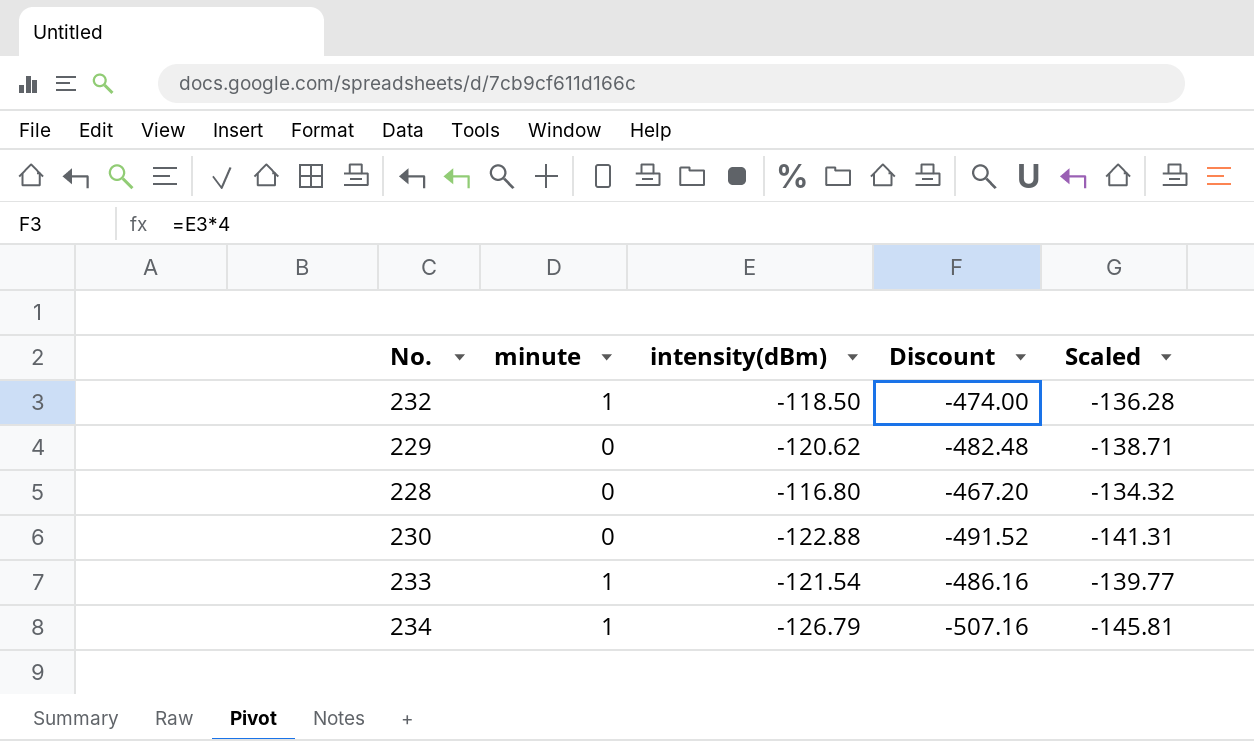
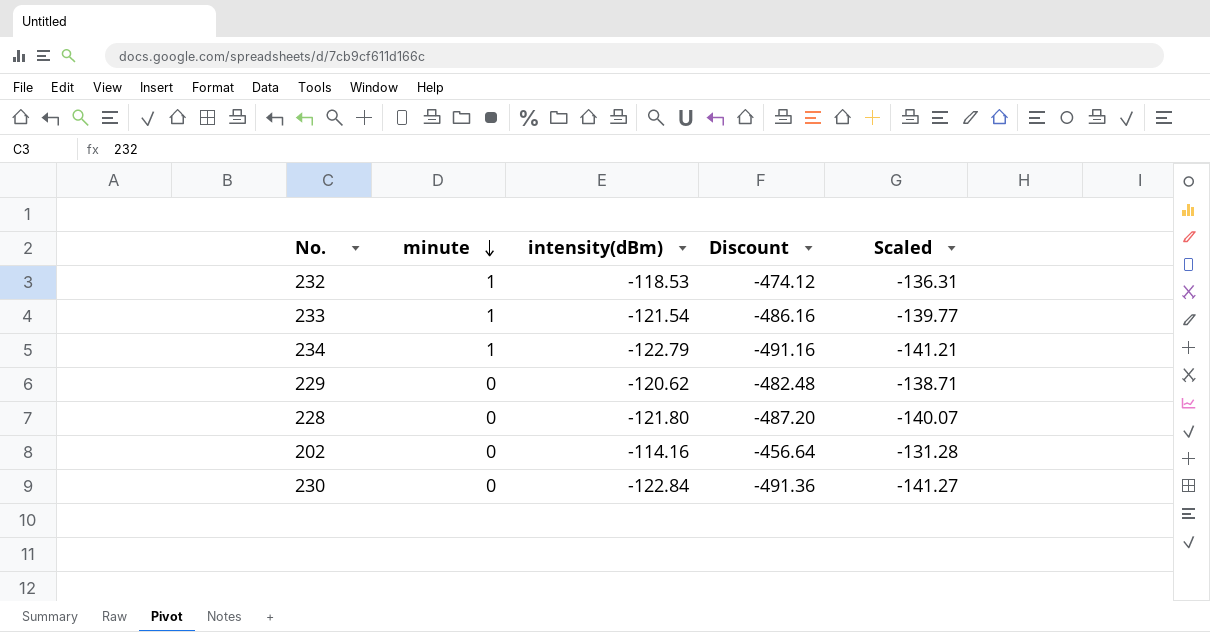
row order: none -> minute descending
232 | intensity(dBm): -118.50 -> -118.53
232 | Discount: -474.00 -> -474.12
232 | Scaled: -136.28 -> -136.31
234 | intensity(dBm): -126.79 -> -122.79
234 | Discount: -507.16 -> -491.16
234 | Scaled: -145.81 -> -141.21
228 | intensity(dBm): -116.80 -> -121.80
228 | Discount: -467.20 -> -487.20
228 | Scaled: -134.32 -> -140.07
row 202: none -> 0 | -114.16 | -456.64 | -131.28
230 | intensity(dBm): -122.88 -> -122.84
230 | Discount: -491.52 -> -491.36
230 | Scaled: -141.31 -> -141.27

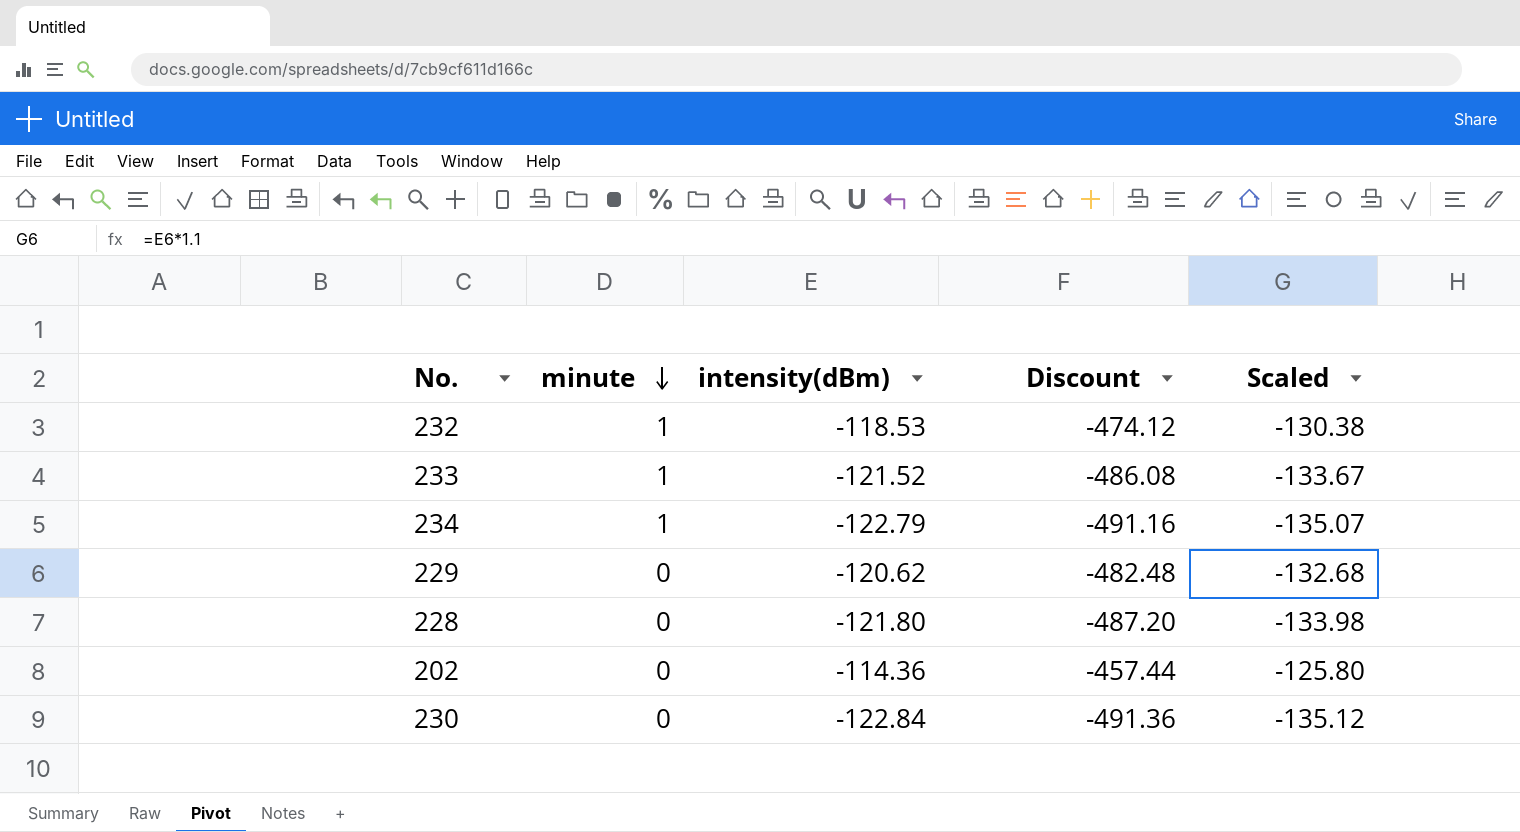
column Scaled | formula: [intensity(dBm)] * 1.15 -> [intensity(dBm)] * 1.1
233 | intensity(dBm): -121.54 -> -121.52
233 | Discount: -486.16 -> -486.08
202 | intensity(dBm): -114.16 -> -114.36
202 | Discount: -456.64 -> -457.44

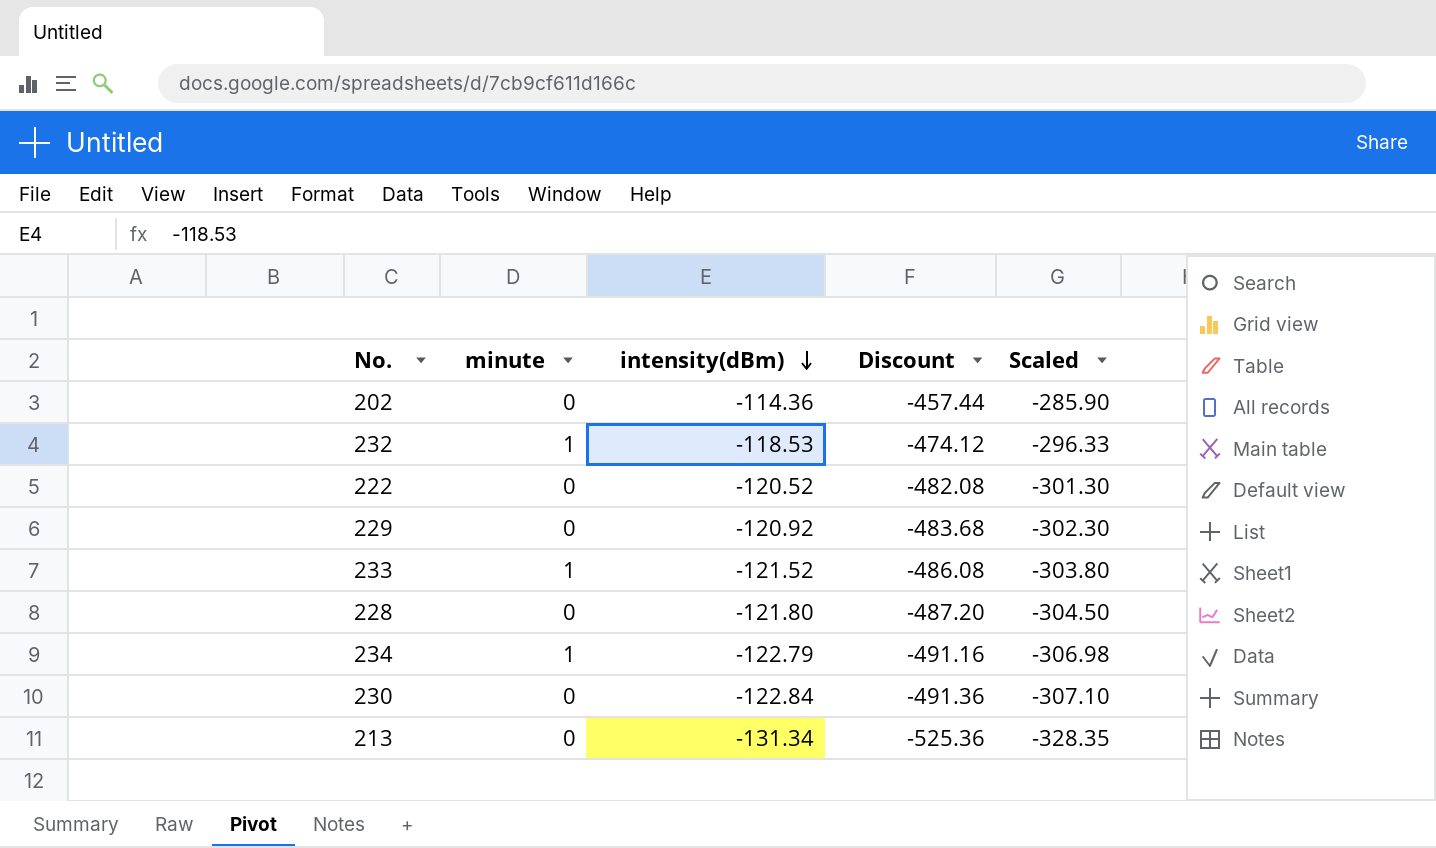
row order: minute descending -> intensity(dBm) descending
column Scaled | formula: [intensity(dBm)] * 1.1 -> [intensity(dBm)] * 2.5
row 222: none -> 0 | -120.52 | -482.08 | -301.30
229 | intensity(dBm): -120.62 -> -120.92
229 | Discount: -482.48 -> -483.68
row 213: none -> 0 | -131.34 | -525.36 | -328.35

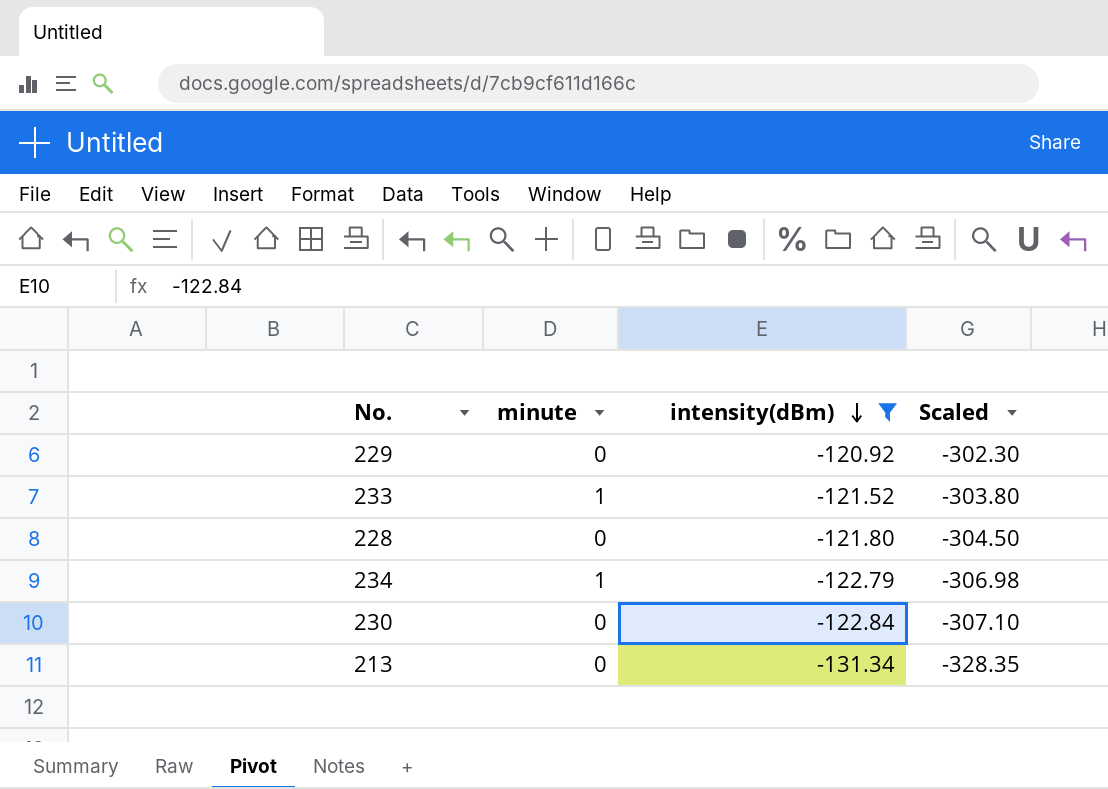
filter: none -> intensity(dBm) <= -120.92
column Discount | formula: [intensity(dBm)] * 4 -> none

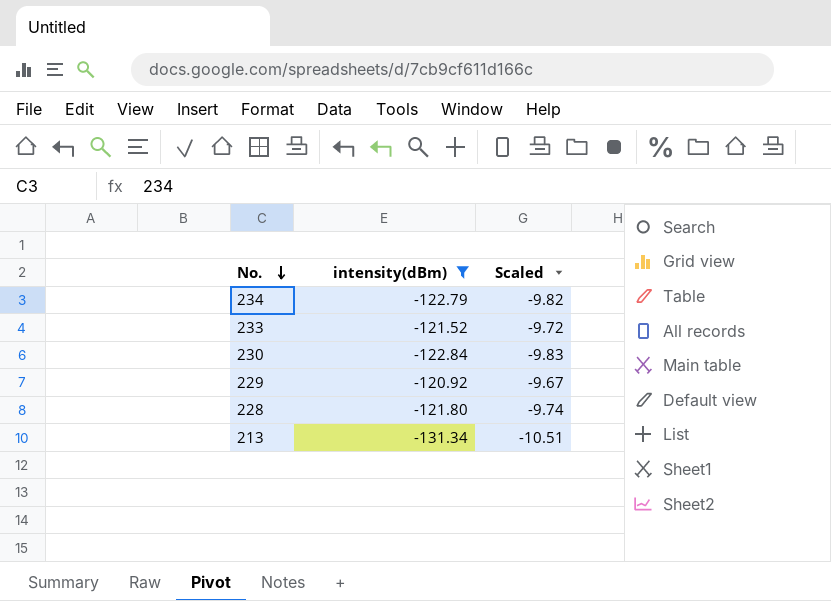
row order: intensity(dBm) descending -> No. descending
column minute | position: 2 -> none
column Scaled | formula: [intensity(dBm)] * 2.5 -> [intensity(dBm)] * 0.08

